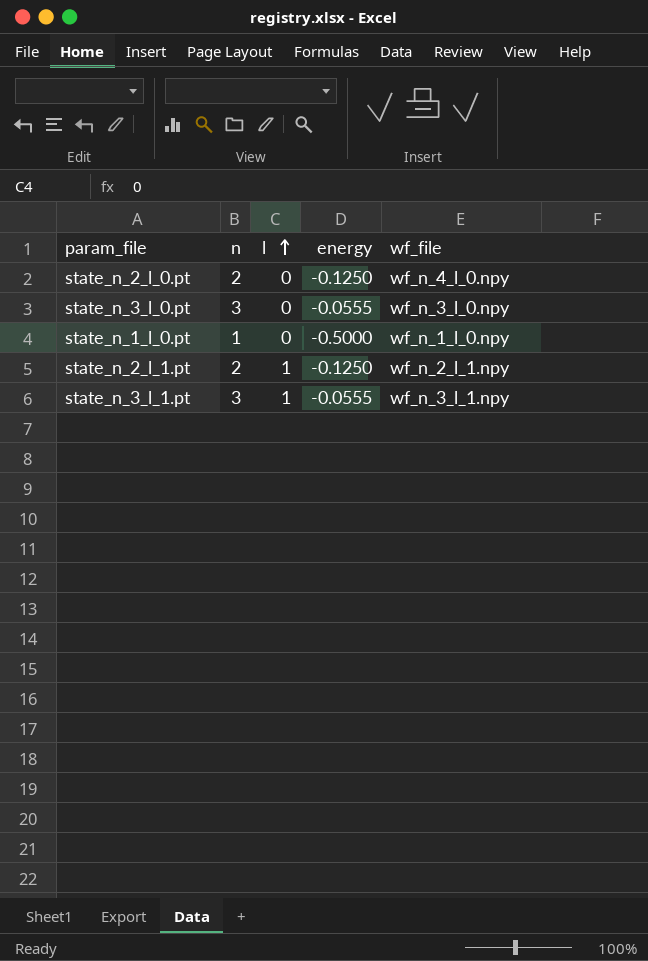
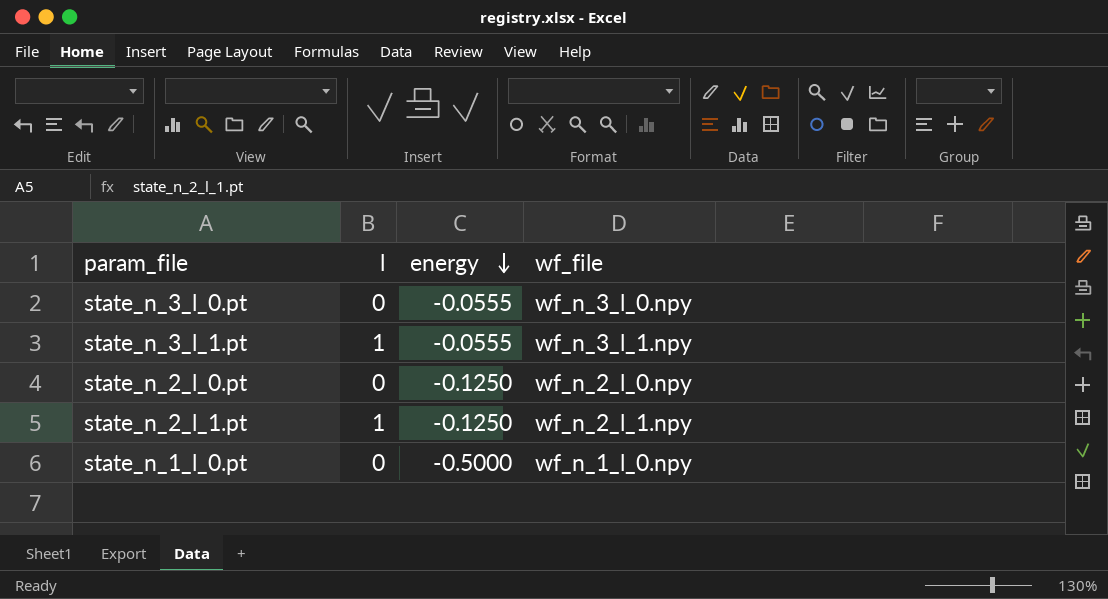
row order: l ascending -> energy descending
column n | position: 2 -> none
state_n_2_l_0.pt | wf_file: wf_n_4_l_0.npy -> wf_n_2_l_0.npy

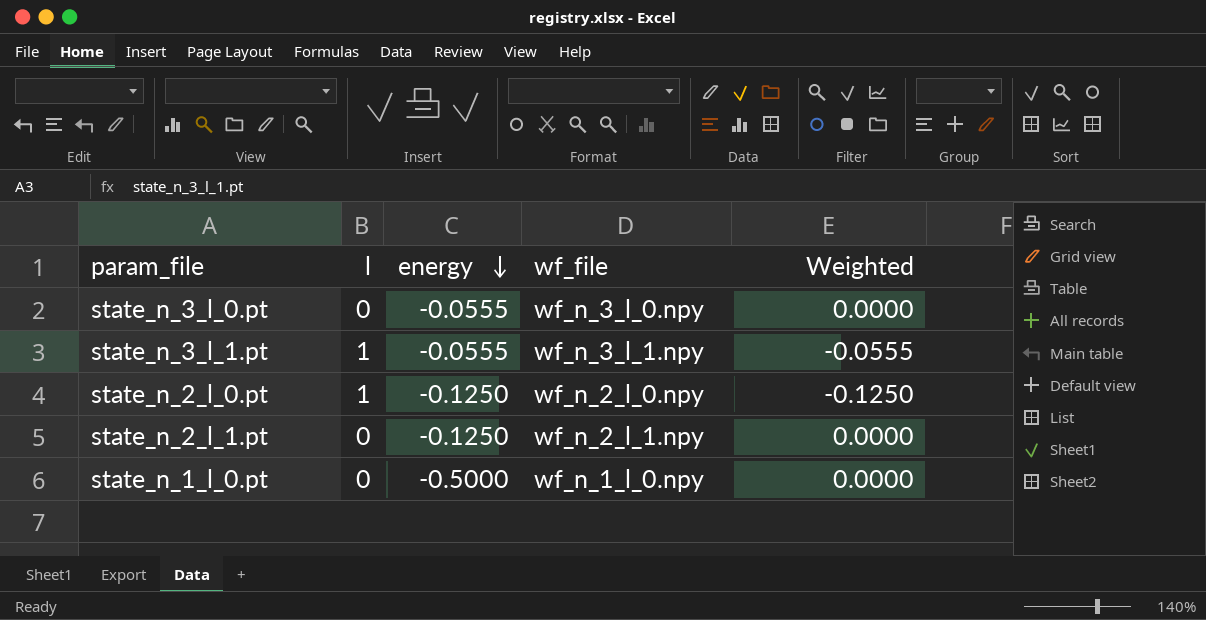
column Weighted | formula: none -> [l] * [energy]
state_n_2_l_0.pt | l: 0 -> 1
state_n_2_l_1.pt | l: 1 -> 0

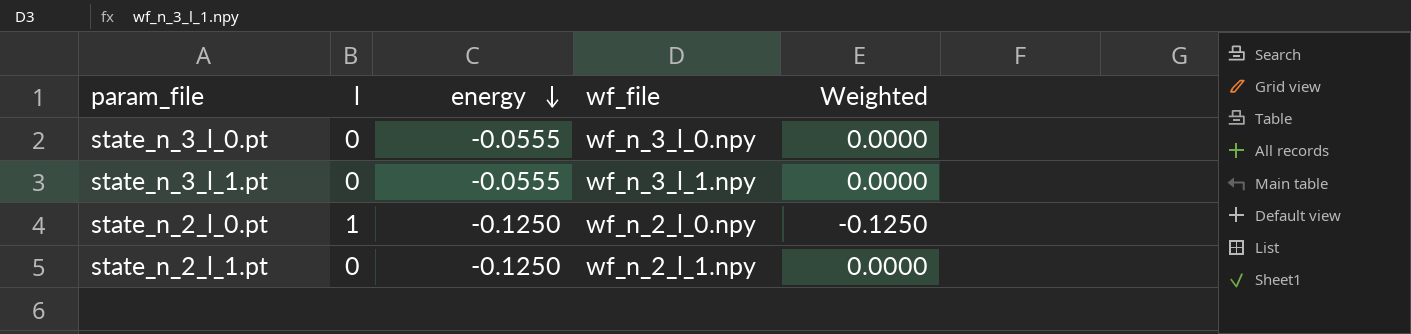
row state_n_1_l_0.pt: 0 | -0.5000 | wf_n_1_l_0.npy | 0.0000 -> none
state_n_3_l_1.pt | l: 1 -> 0
state_n_3_l_1.pt | Weighted: -0.0555 -> 0.0000

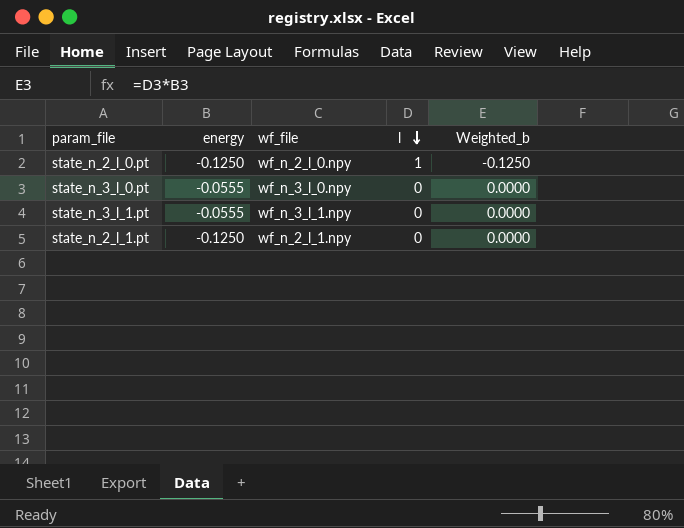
row order: energy descending -> l descending
column l | position: 2 -> 4
column name: Weighted -> Weighted_b

